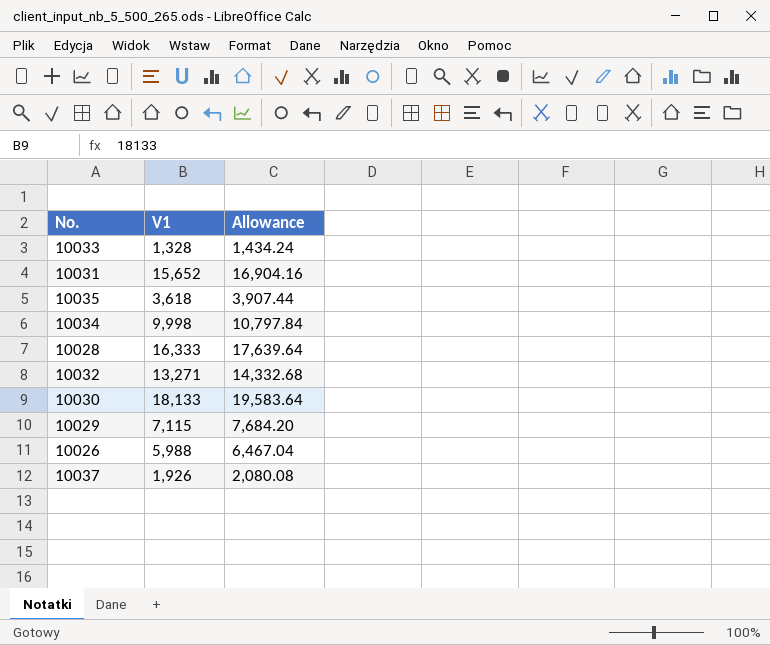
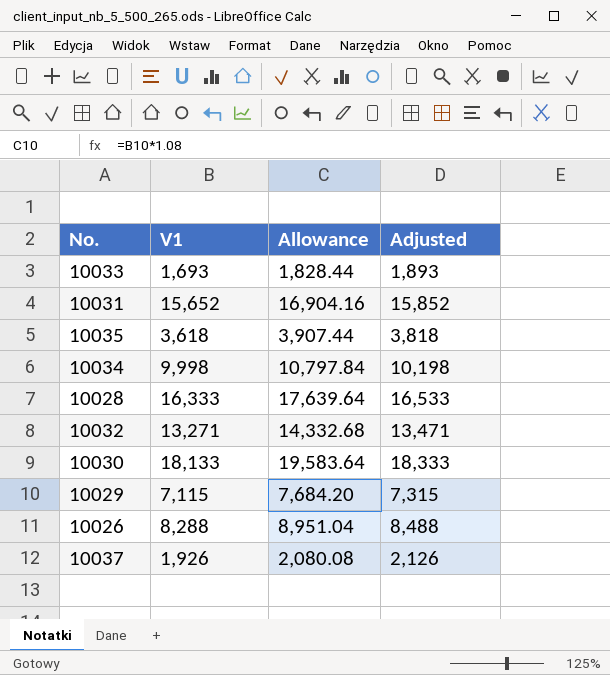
column Adjusted | formula: none -> [V1] + 200
10033 | V1: 1,328 -> 1,693
10033 | Allowance: 1,434.24 -> 1,828.44
10026 | V1: 5,988 -> 8,288
10026 | Allowance: 6,467.04 -> 8,951.04

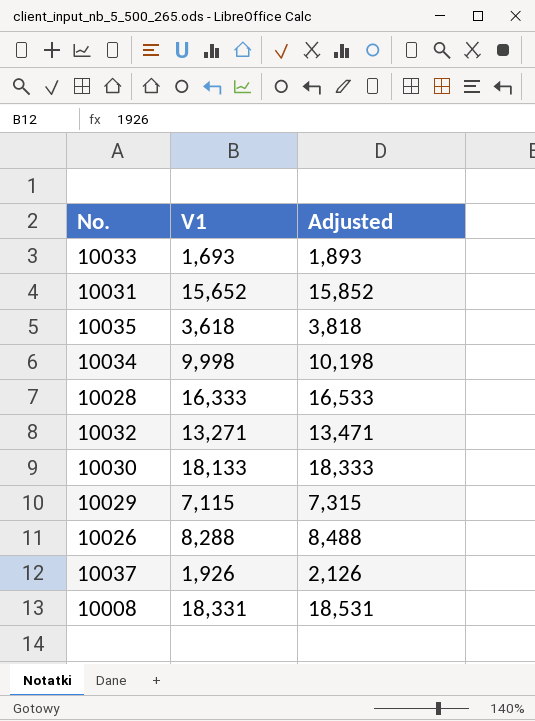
column Allowance | formula: [V1] * 1.08 -> none
row 10008: none -> 18,331 | 18,531

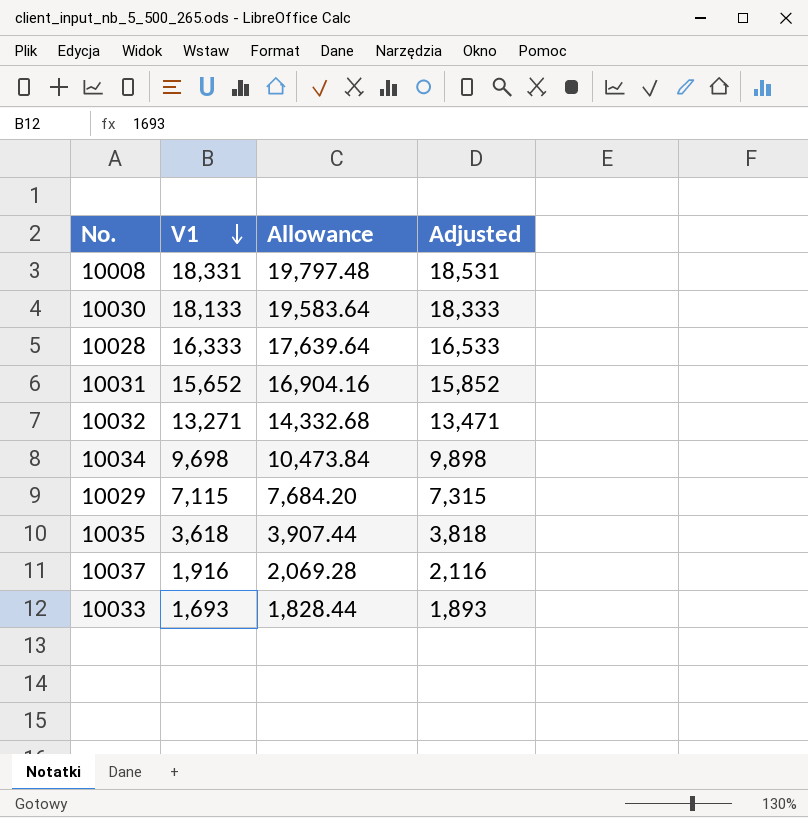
row order: none -> V1 descending
column Allowance | formula: none -> [V1] * 1.08
row 10026: 8,288 | 8,488 -> none
10034 | V1: 9,998 -> 9,698
10034 | Adjusted: 10,198 -> 9,898
10037 | V1: 1,926 -> 1,916
10037 | Adjusted: 2,126 -> 2,116

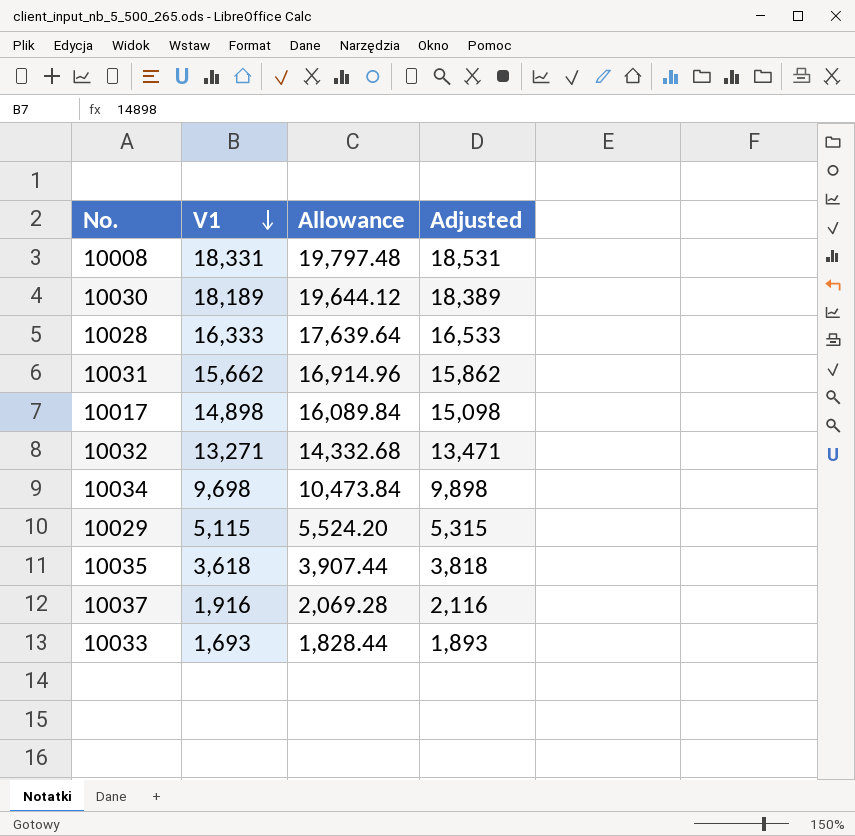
10030 | V1: 18,133 -> 18,189
10030 | Allowance: 19,583.64 -> 19,644.12
10030 | Adjusted: 18,333 -> 18,389
10031 | V1: 15,652 -> 15,662
10031 | Allowance: 16,904.16 -> 16,914.96
10031 | Adjusted: 15,852 -> 15,862
row 10017: none -> 14,898 | 16,089.84 | 15,098
10029 | V1: 7,115 -> 5,115
10029 | Allowance: 7,684.20 -> 5,524.20
10029 | Adjusted: 7,315 -> 5,315

